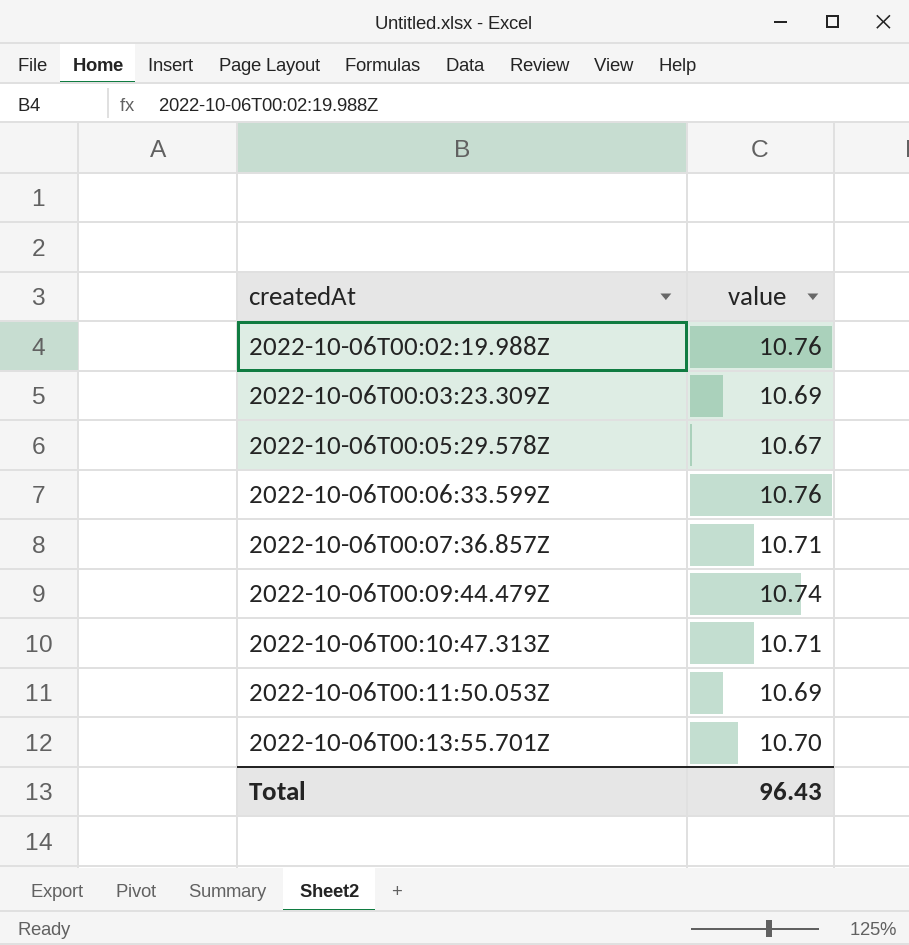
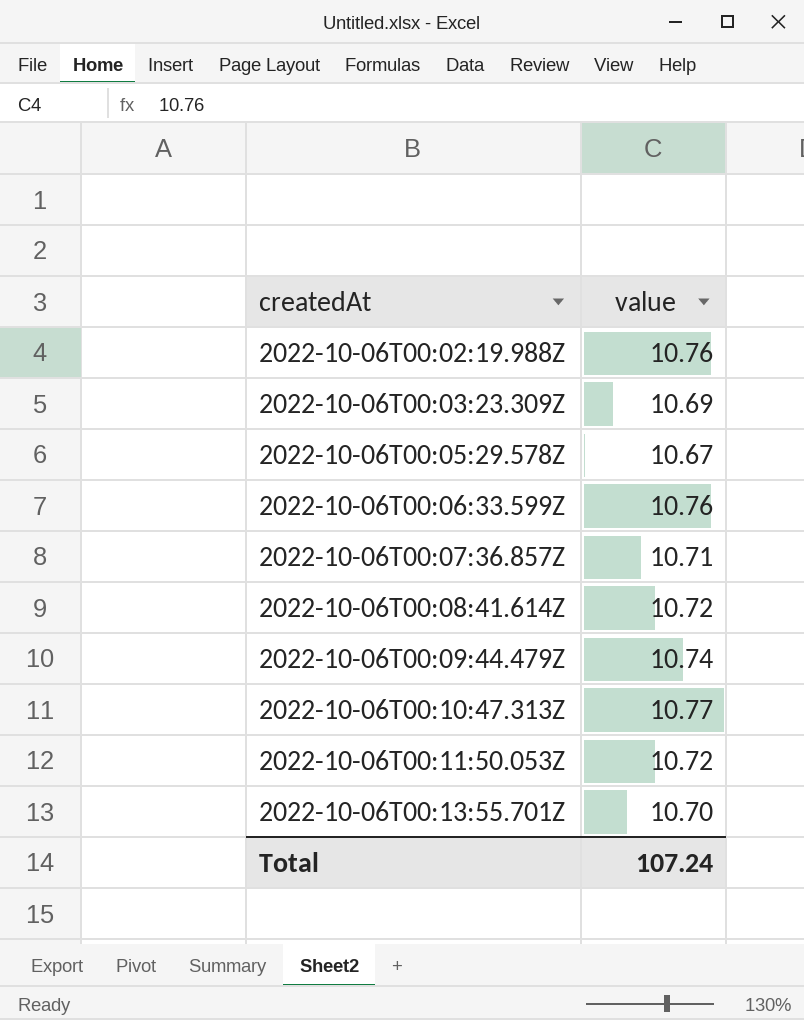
row 2022-10-06T00:08:41.614Z: none -> 10.72
2022-10-06T00:10:47.313Z | value: 10.71 -> 10.77
2022-10-06T00:11:50.053Z | value: 10.69 -> 10.72
Total | value: 96.43 -> 107.24

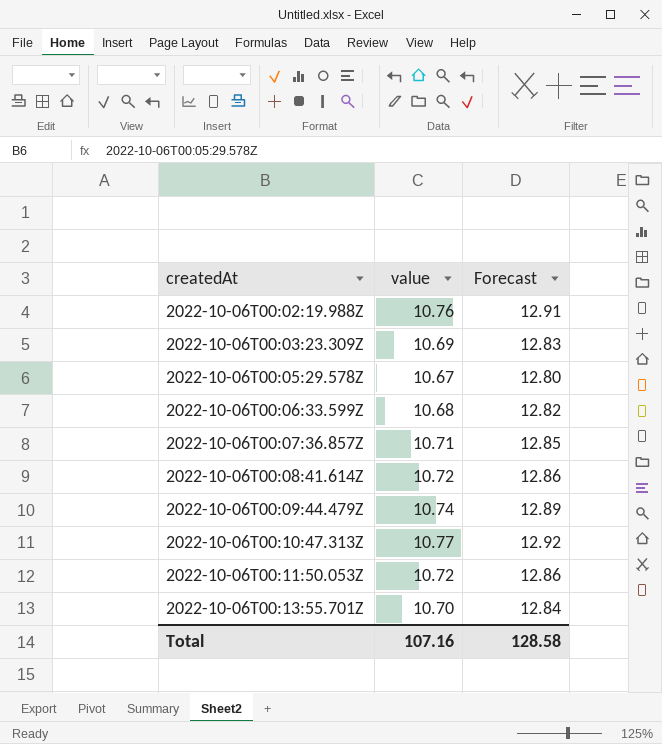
column Forecast | formula: none -> [value] * 1.2
2022-10-06T00:06:33.599Z | value: 10.76 -> 10.68
Total | value: 107.24 -> 107.16

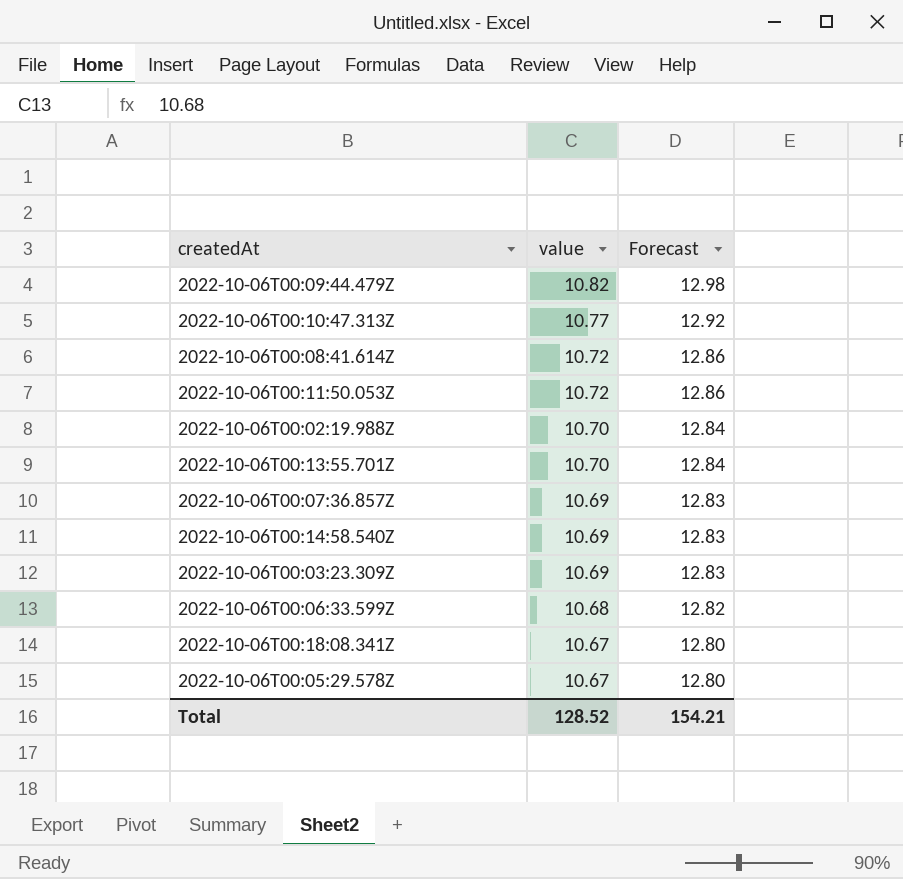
row order: createdAt ascending -> value descending
2022-10-06T00:09:44.479Z | value: 10.74 -> 10.82
2022-10-06T00:09:44.479Z | Forecast: 12.89 -> 12.98
2022-10-06T00:02:19.988Z | value: 10.76 -> 10.70
2022-10-06T00:02:19.988Z | Forecast: 12.91 -> 12.84
2022-10-06T00:07:36.857Z | value: 10.71 -> 10.69
2022-10-06T00:07:36.857Z | Forecast: 12.85 -> 12.83
row 2022-10-06T00:14:58.540Z: none -> 10.69 | 12.83
row 2022-10-06T00:18:08.341Z: none -> 10.67 | 12.80
Total | value: 107.16 -> 128.52
Total | Forecast: 128.58 -> 154.21

